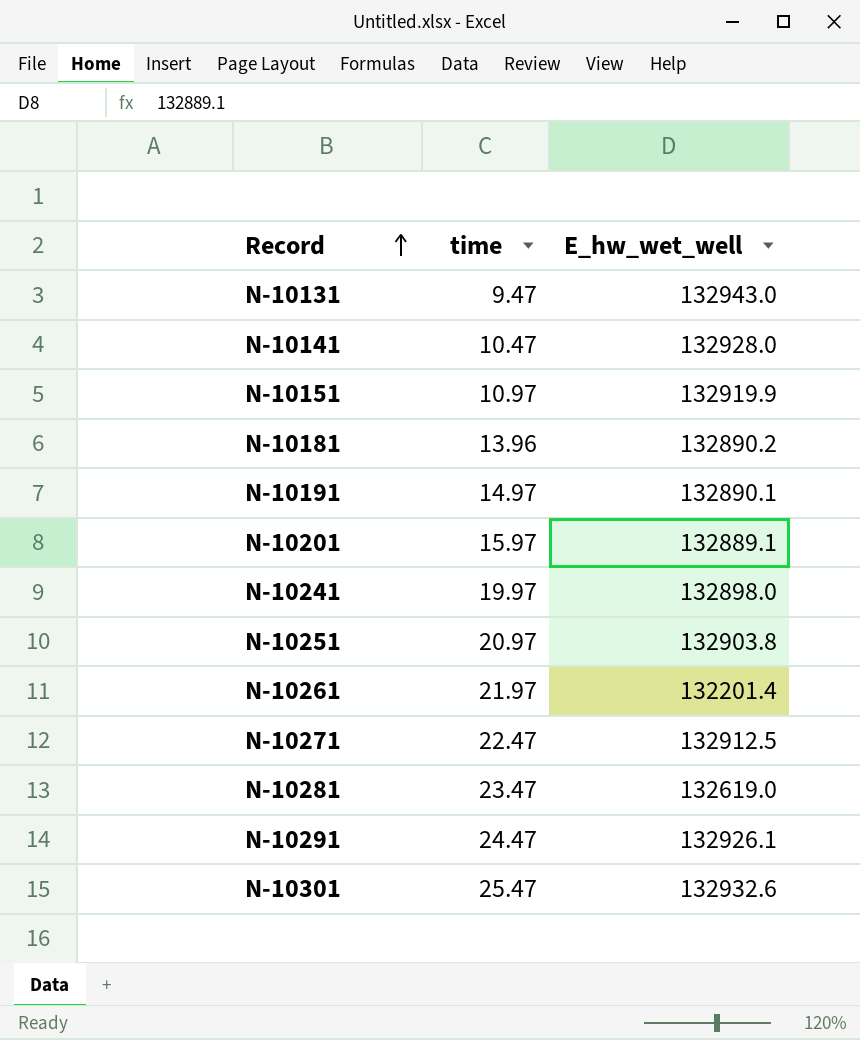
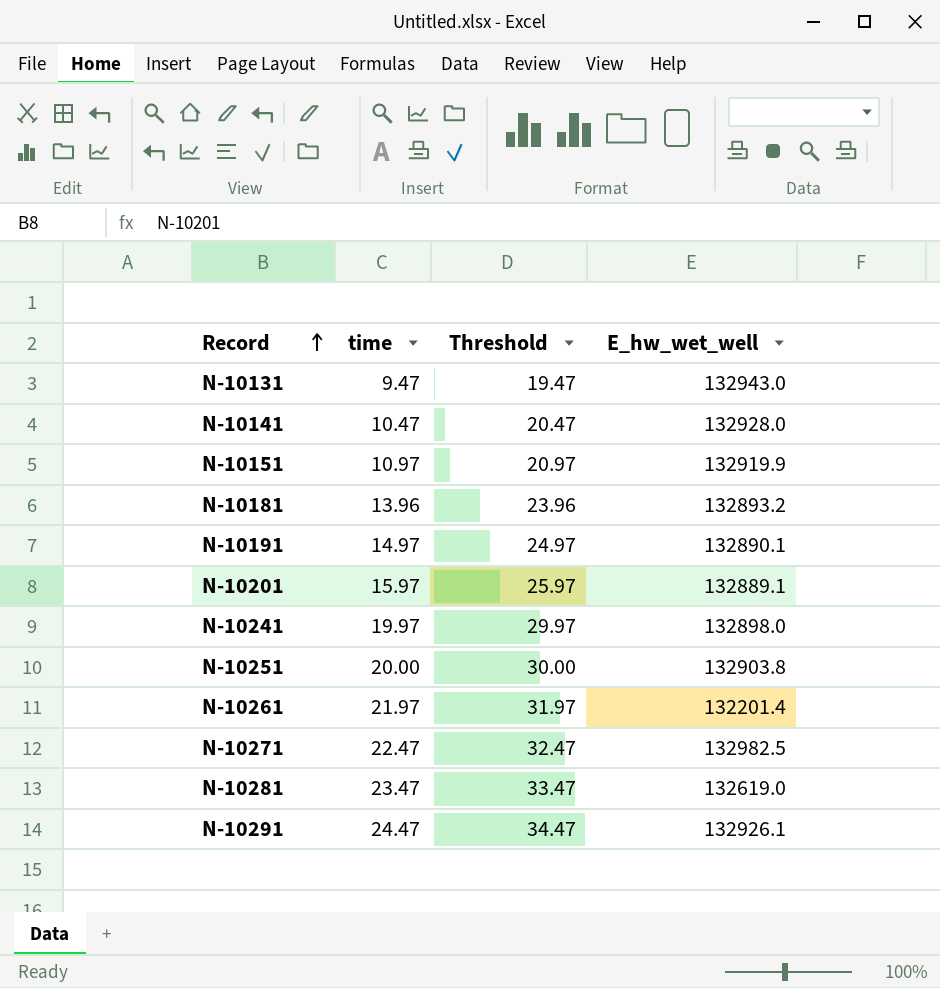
column Threshold | formula: none -> [time] + 10
row N-10301: 25.47 | 132932.6 -> none
N-10181 | E_hw_wet_well: 132890.2 -> 132893.2
N-10251 | time: 20.97 -> 20.00
N-10271 | E_hw_wet_well: 132912.5 -> 132982.5

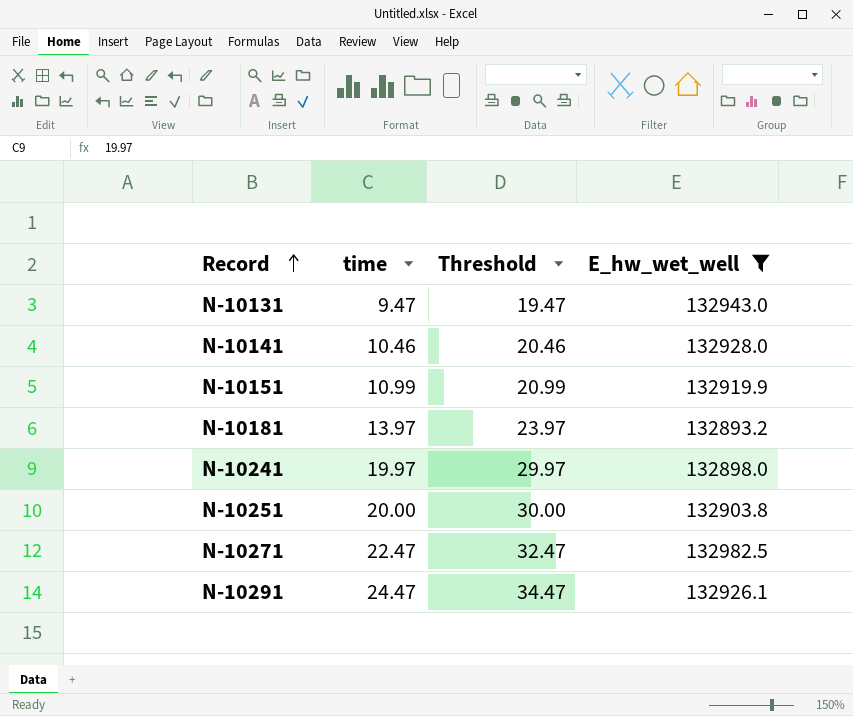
filter: none -> E_hw_wet_well >= 132893.2
N-10141 | time: 10.47 -> 10.46
N-10141 | Threshold: 20.47 -> 20.46
N-10151 | time: 10.97 -> 10.99
N-10151 | Threshold: 20.97 -> 20.99
N-10181 | time: 13.96 -> 13.97
N-10181 | Threshold: 23.96 -> 23.97

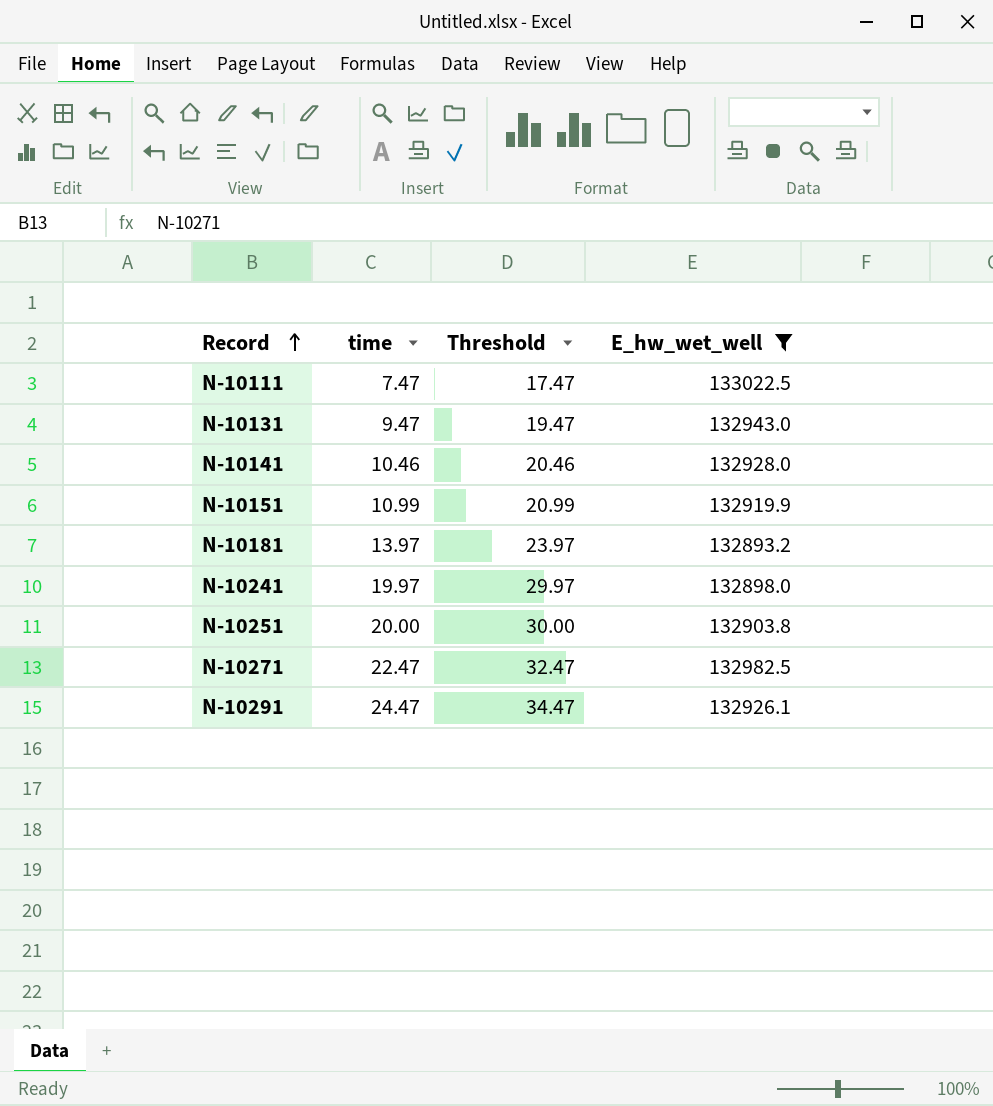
row N-10111: none -> 7.47 | 17.47 | 133022.5

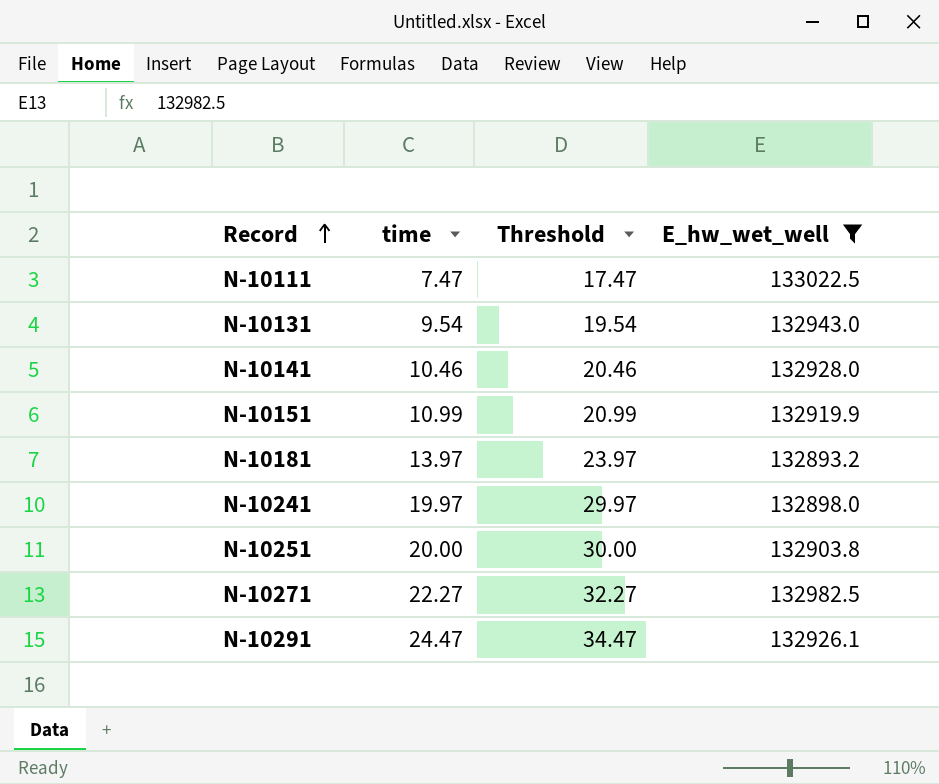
N-10131 | time: 9.47 -> 9.54
N-10131 | Threshold: 19.47 -> 19.54
N-10271 | time: 22.47 -> 22.27
N-10271 | Threshold: 32.47 -> 32.27

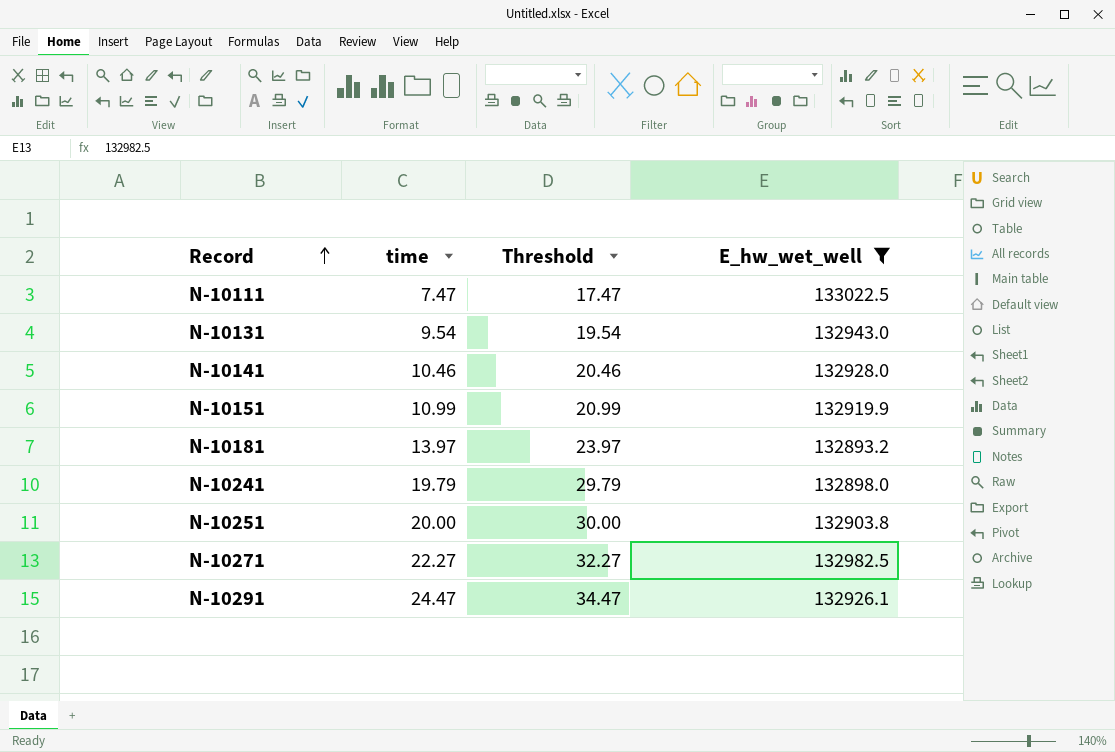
N-10241 | time: 19.97 -> 19.79
N-10241 | Threshold: 29.97 -> 29.79

